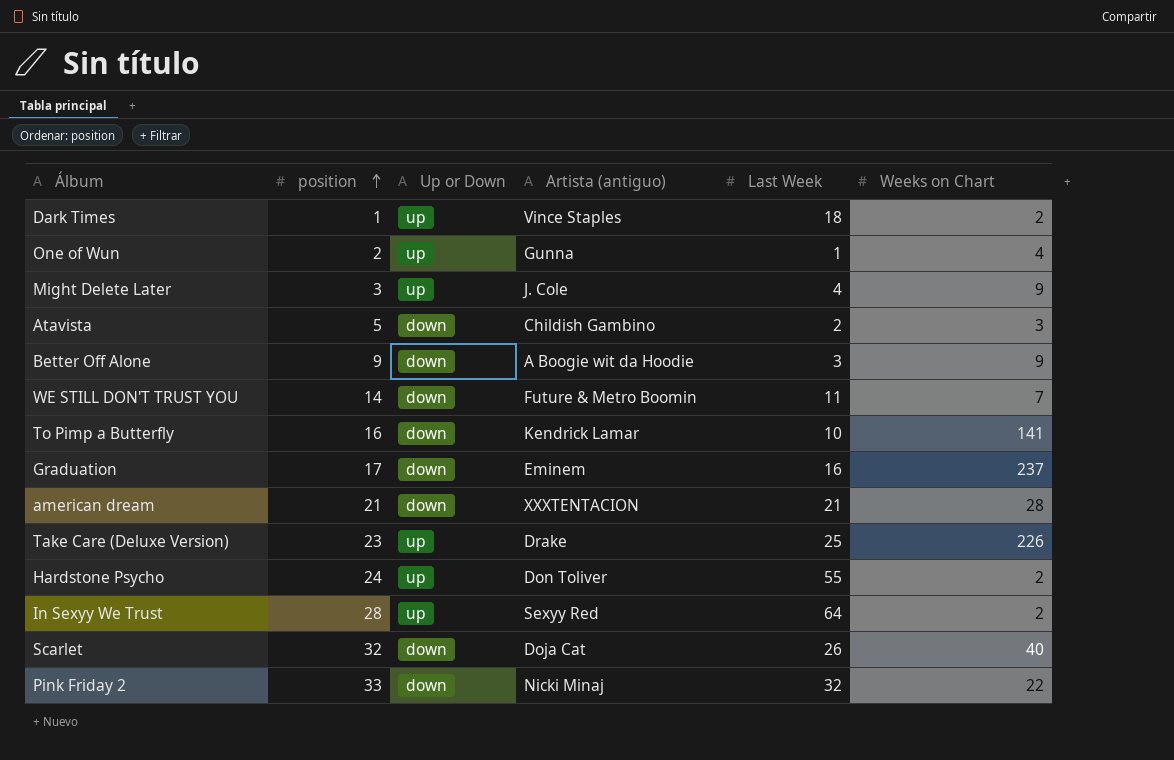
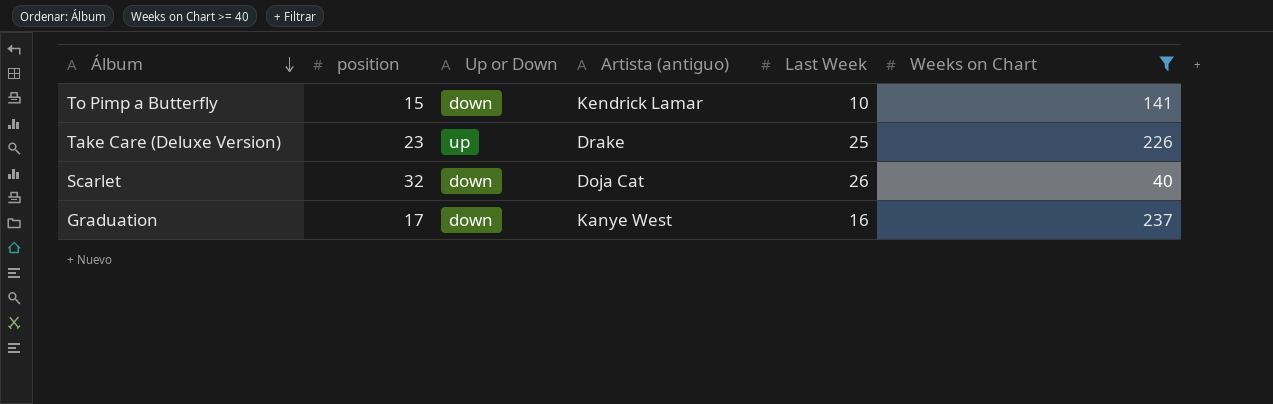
filter: none -> Weeks on Chart >= 40
row order: position ascending -> Álbum descending
To Pimp a Butterfly | position: 16 -> 15
Graduation | Artista (antiguo): Eminem -> Kanye West

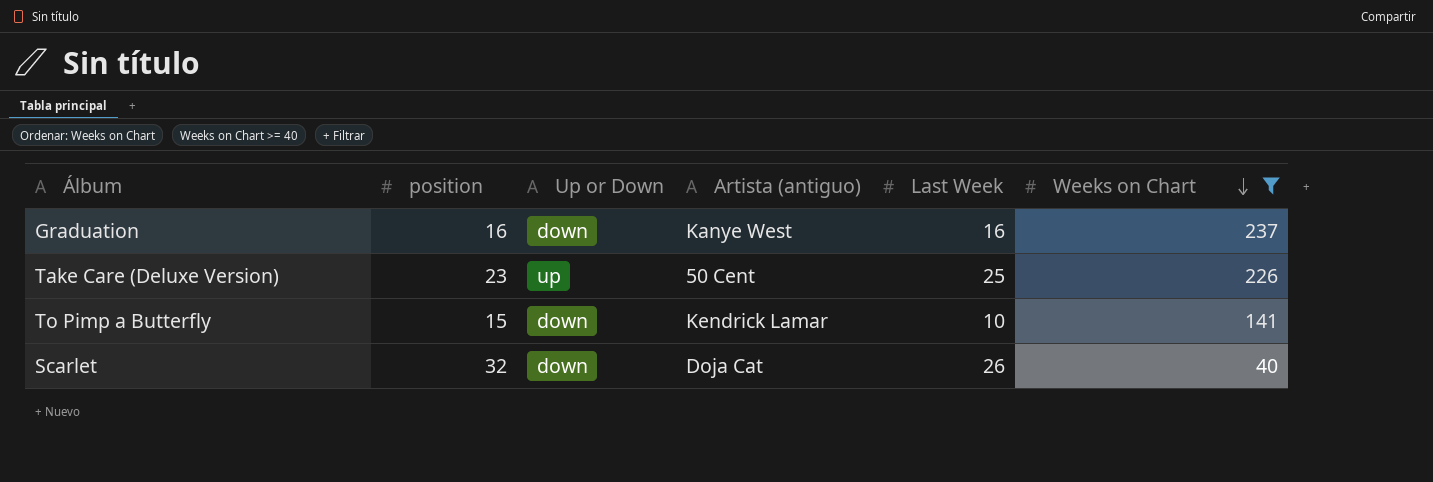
row order: Álbum descending -> Weeks on Chart descending
Graduation | position: 17 -> 16
Take Care (Deluxe Version) | Artista (antiguo): Drake -> 50 Cent

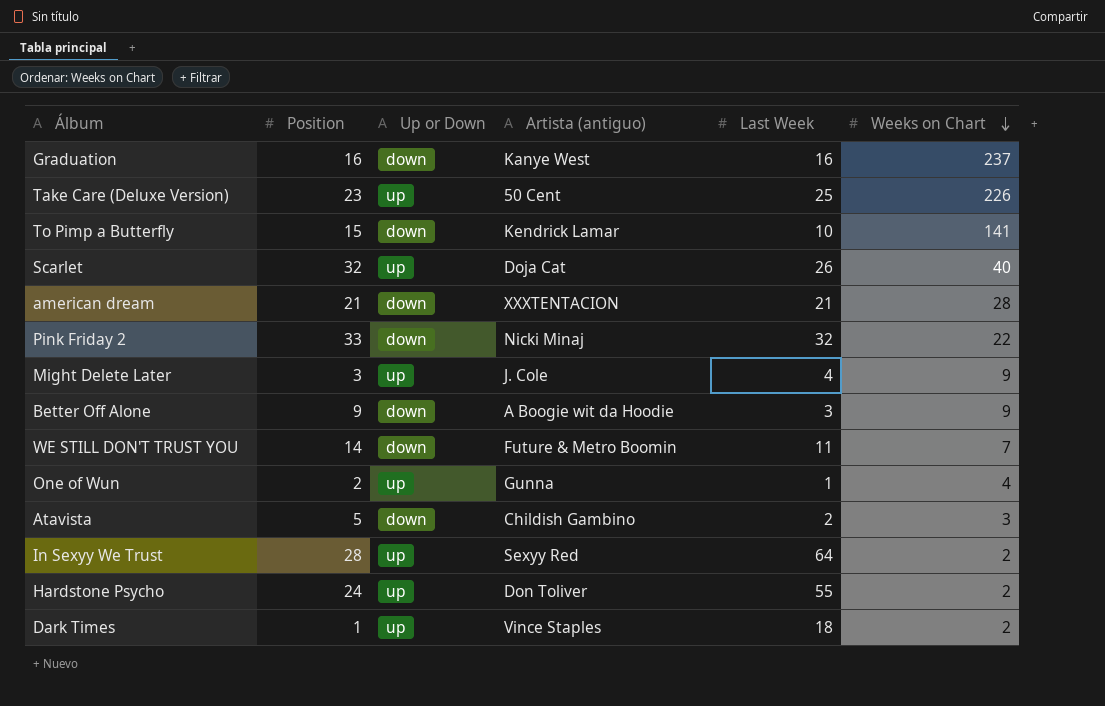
filter: Weeks on Chart >= 40 -> none
column name: position -> Position
Scarlet | Up or Down: down -> up

